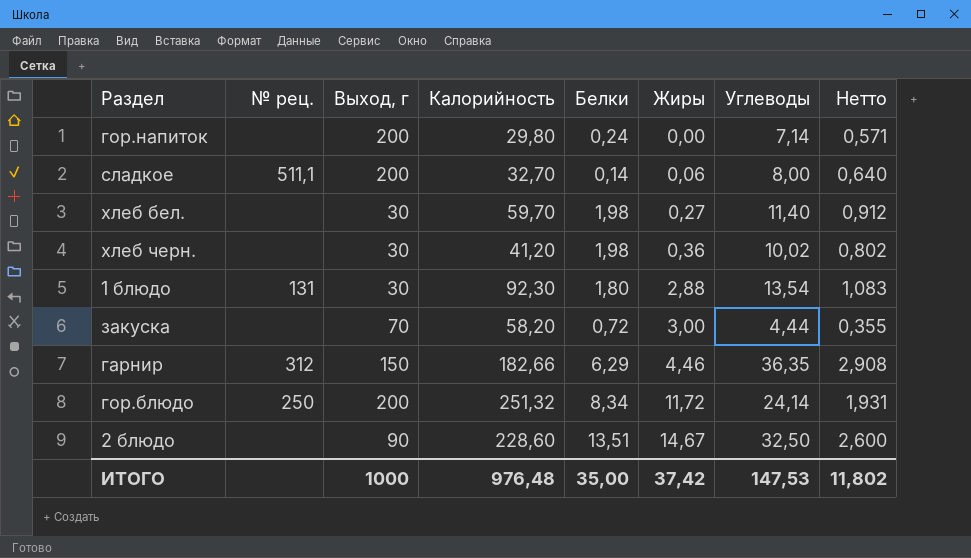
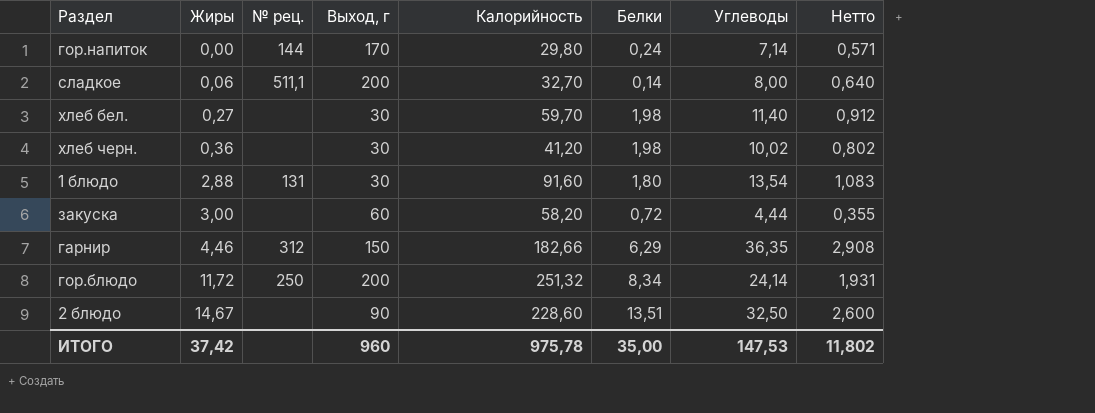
column Жиры | position: 6 -> 2
гор.напиток | № рец.: none -> 144
гор.напиток | Выход, г: 200 -> 170
1 блюдо | Калорийность: 92,30 -> 91,60
закуска | Выход, г: 70 -> 60
ИТОГО | Выход, г: 1000 -> 960
ИТОГО | Калорийность: 976,48 -> 975,78

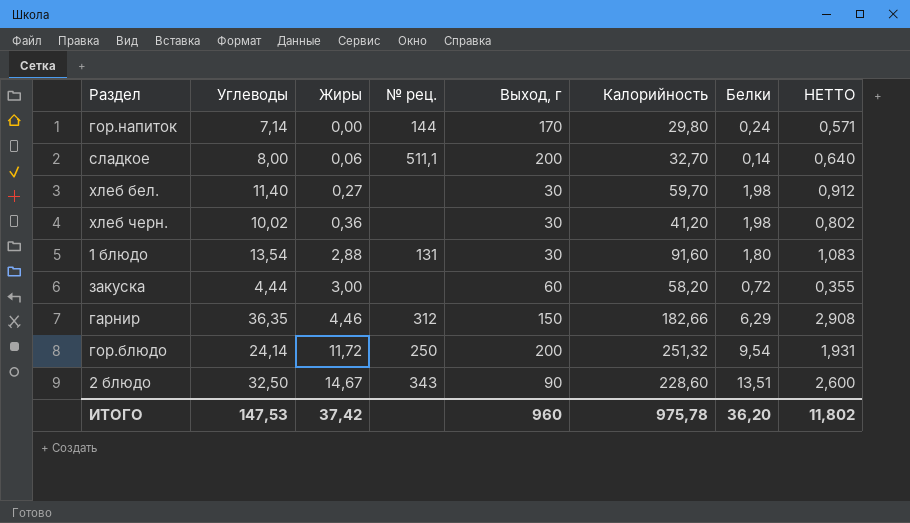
column Углеводы | position: 7 -> 2
column name: Нетто -> НЕТТО
гор.блюдо | Белки: 8,34 -> 9,54
2 блюдо | № рец.: none -> 343
ИТОГО | Белки: 35,00 -> 36,20

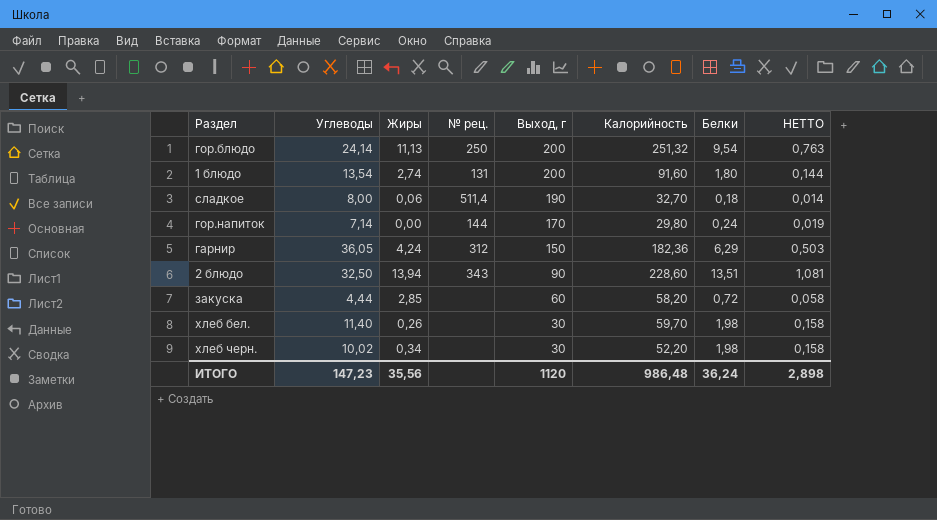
row order: Жиры ascending -> Выход, г descending
column НЕТТО | formula: [Углеводы] * 0,08 -> [Белки] * 0,08
гор.блюдо | Жиры: 11,72 -> 11,13
1 блюдо | Жиры: 2,88 -> 2,74
1 блюдо | Выход, г: 30 -> 200
сладкое | № рец.: 511,1 -> 511,4
сладкое | Выход, г: 200 -> 190
сладкое | Белки: 0,14 -> 0,18
гарнир | Углеводы: 36,35 -> 36,05
гарнир | Жиры: 4,46 -> 4,24
гарнир | Калорийность: 182,66 -> 182,36
2 блюдо | Жиры: 14,67 -> 13,94
закуска | Жиры: 3,00 -> 2,85
хлеб бел. | Жиры: 0,27 -> 0,26
хлеб черн. | Жиры: 0,36 -> 0,34
хлеб черн. | Калорийность: 41,20 -> 52,20
ИТОГО | Углеводы: 147,53 -> 147,23
ИТОГО | Жиры: 37,42 -> 35,56
ИТОГО | Выход, г: 960 -> 1120
ИТОГО | Калорийность: 975,78 -> 986,48
ИТОГО | Белки: 36,20 -> 36,24
ИТОГО | НЕТТО: 11,802 -> 2,898

